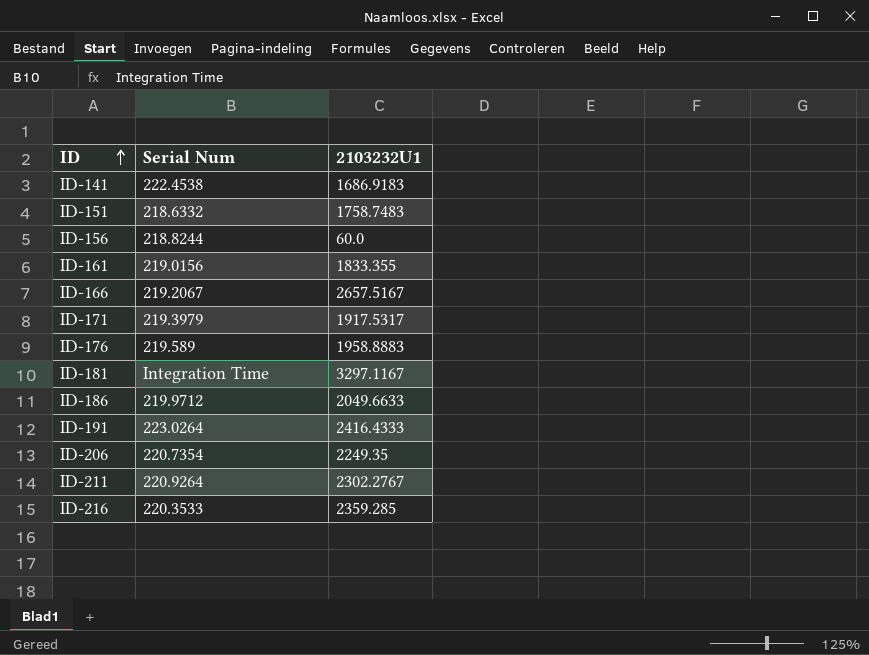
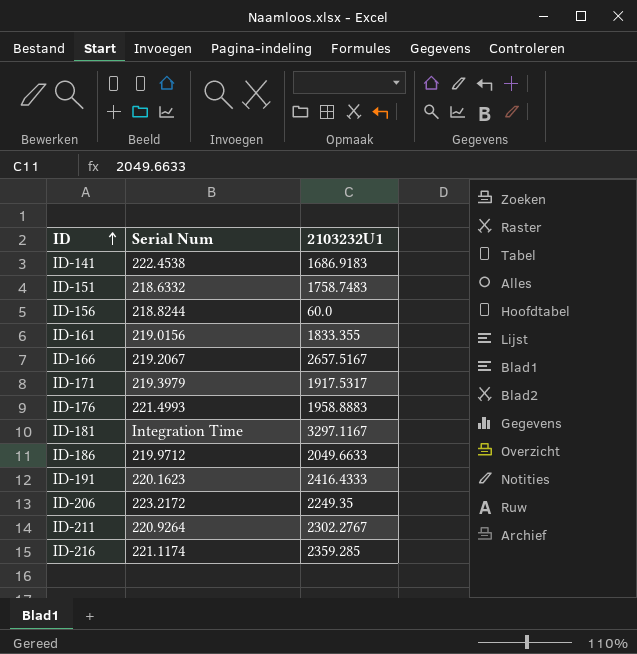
ID-176 | Serial Num: 219.589 -> 221.4993
ID-191 | Serial Num: 223.0264 -> 220.1623
ID-206 | Serial Num: 220.7354 -> 223.2172
ID-216 | Serial Num: 220.3533 -> 221.1174

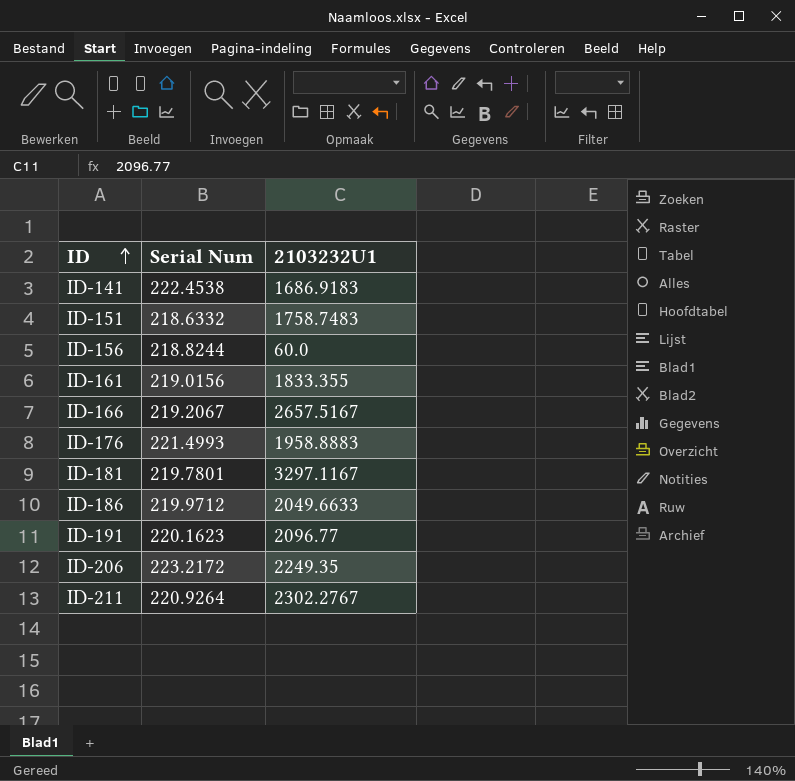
row ID-171: 219.3979 | 1917.5317 -> none
row ID-216: 221.1174 | 2359.285 -> none
ID-181 | Serial Num: Integration Time -> 219.7801
ID-191 | 2103232U1: 2416.4333 -> 2096.77

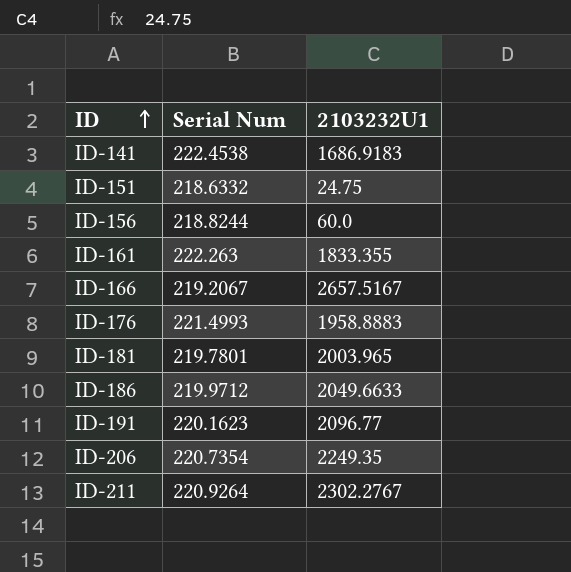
ID-151 | 2103232U1: 1758.7483 -> 24.75
ID-161 | Serial Num: 219.0156 -> 222.263
ID-181 | 2103232U1: 3297.1167 -> 2003.965
ID-206 | Serial Num: 223.2172 -> 220.7354

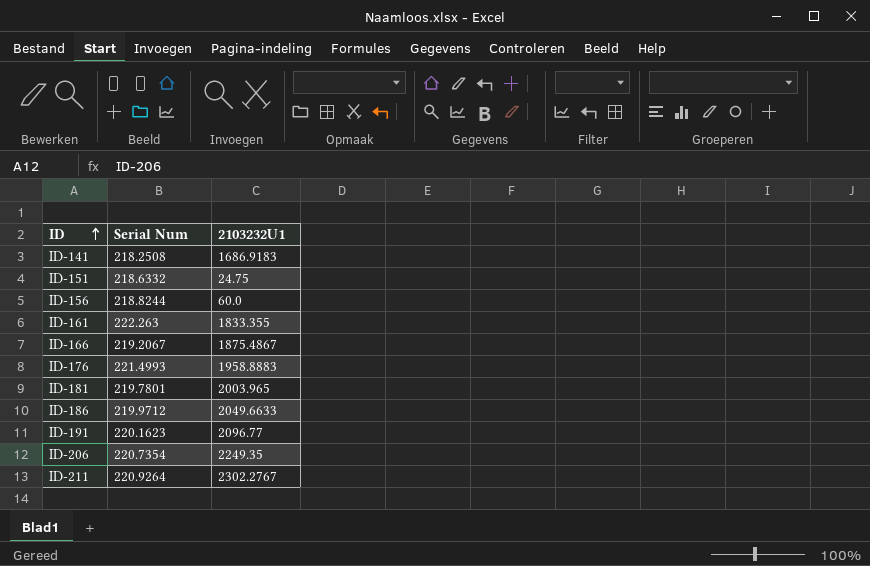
ID-141 | Serial Num: 222.4538 -> 218.2508
ID-166 | 2103232U1: 2657.5167 -> 1875.4867

